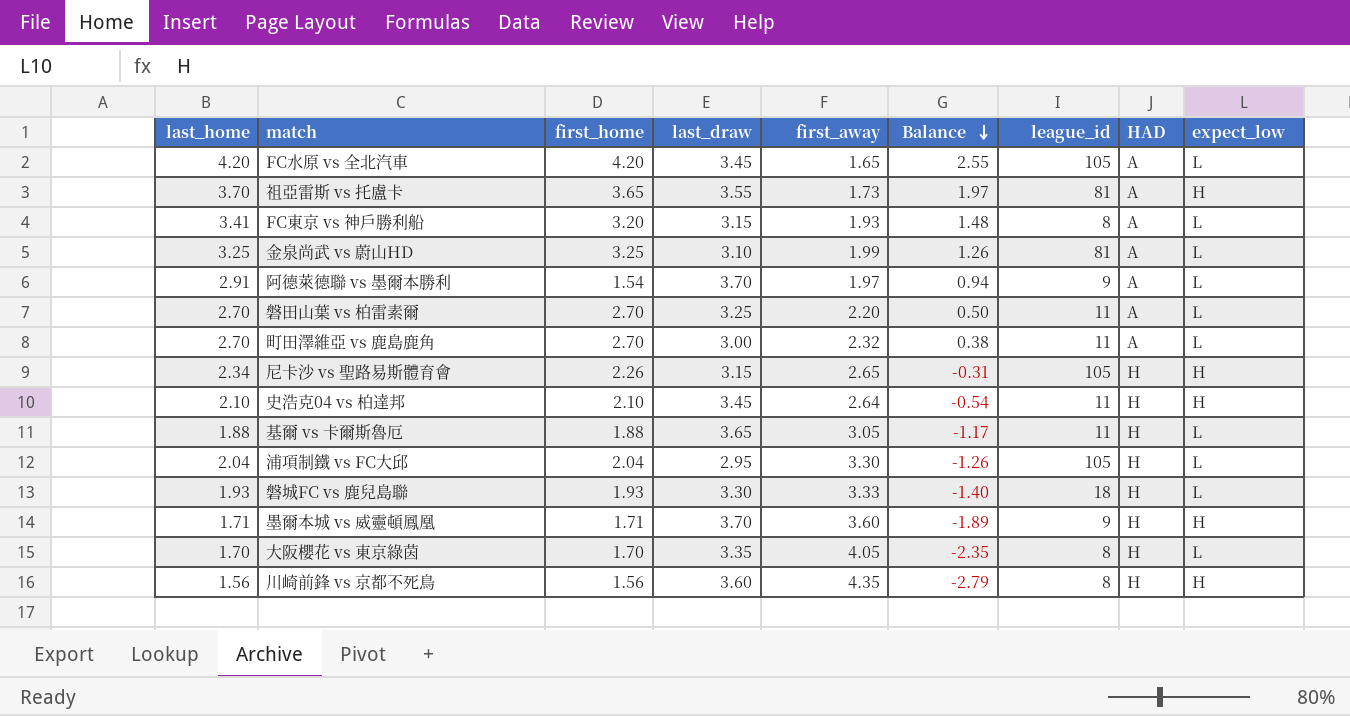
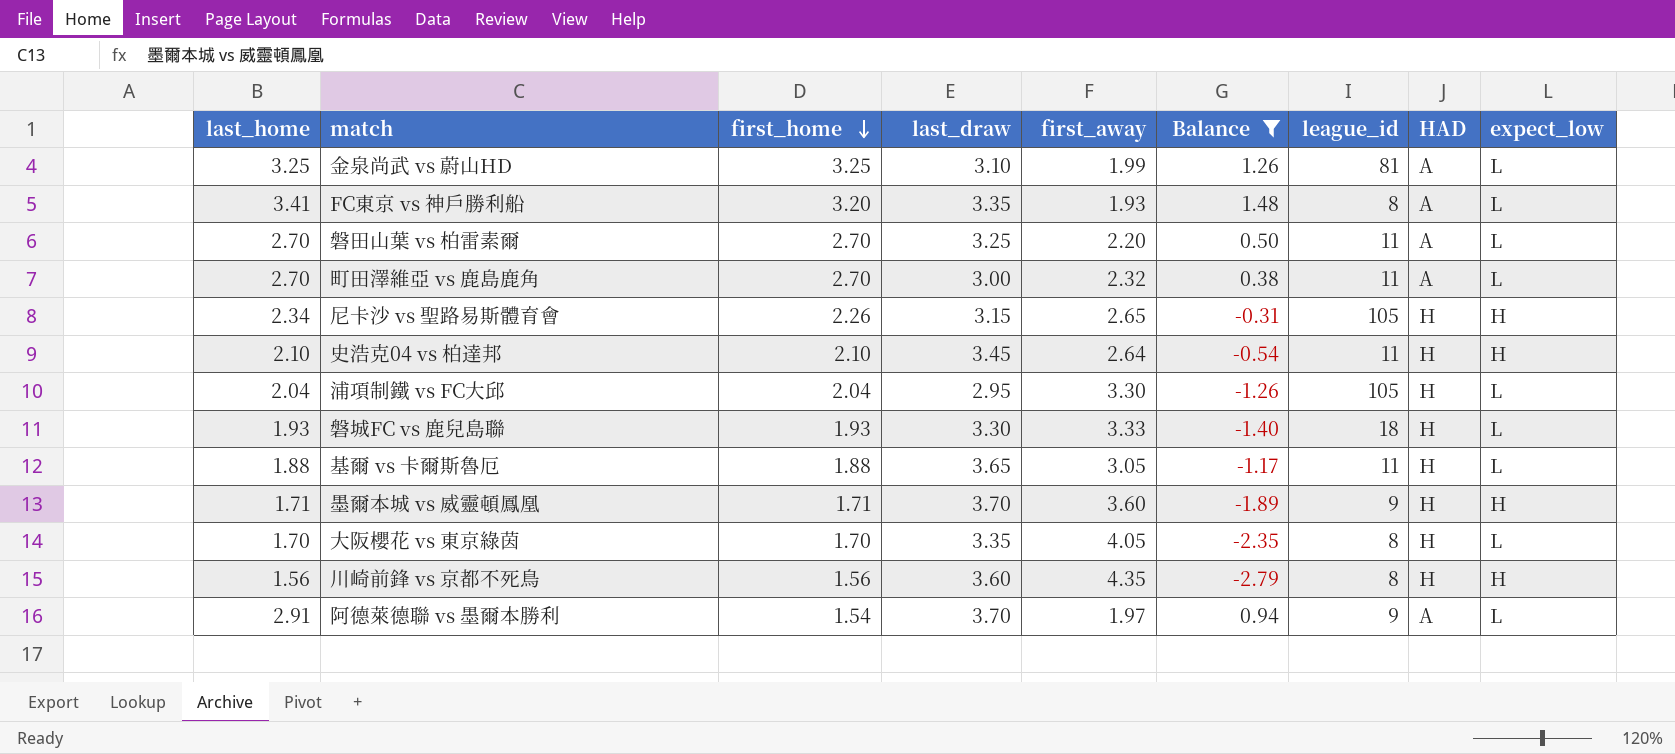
filter: none -> Balance <= 1.48
row order: Balance descending -> first_home descending
FC東京 vs 神戶勝利船 | last_draw: 3.15 -> 3.35

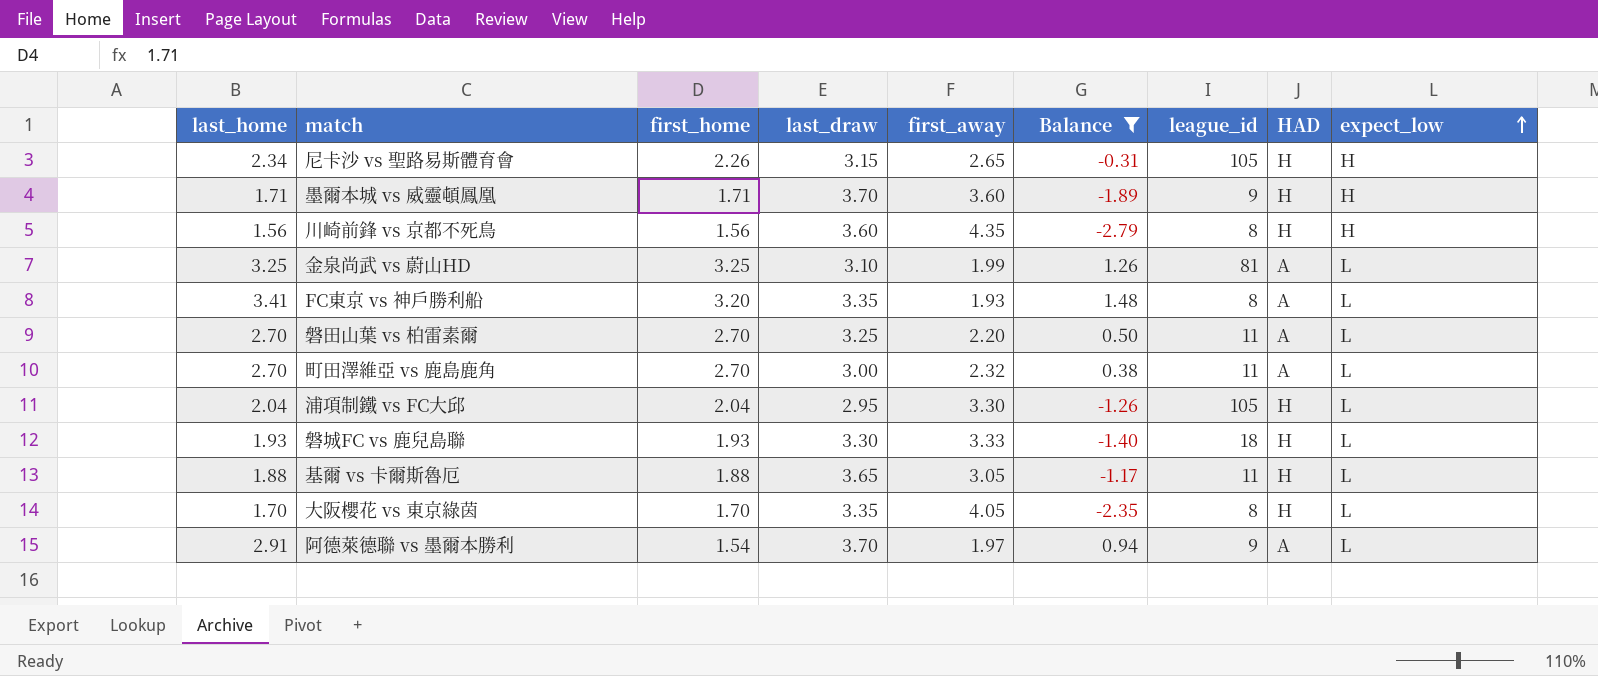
row order: first_home descending -> expect_low ascending
row 史浩克04 vs 柏達邦: 2.10 | 2.10 | 3.45 | 2.64 | -0.54 | 11 | H | H -> none

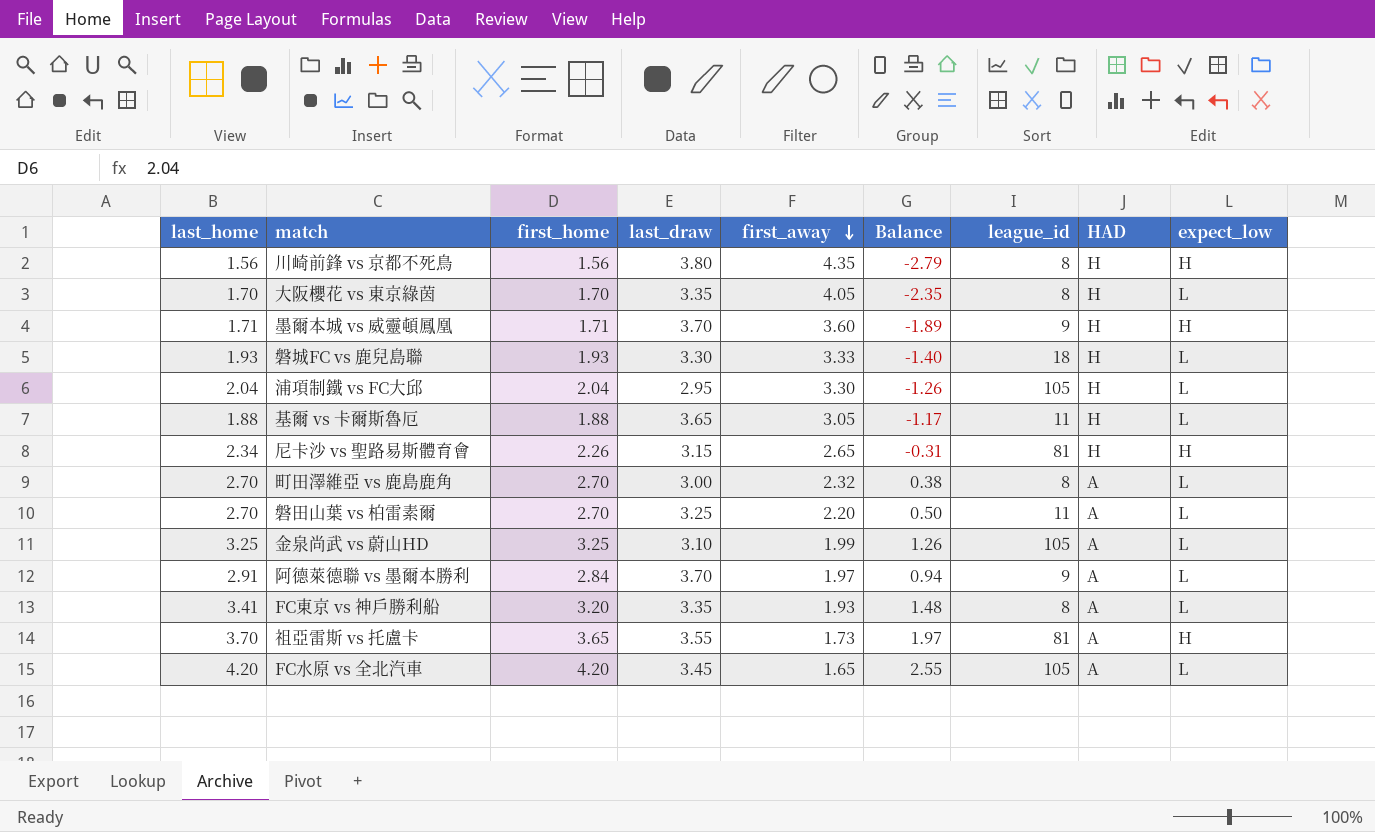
filter: Balance <= 1.48 -> none
row order: expect_low ascending -> first_away descending
川崎前鋒 vs 京都不死鳥 | last_draw: 3.60 -> 3.80
尼卡沙 vs 聖路易斯體育會 | league_id: 105 -> 81
町田澤維亞 vs 鹿島鹿角 | league_id: 11 -> 8
金泉尚武 vs 蔚山HD | league_id: 81 -> 105
阿德萊德聯 vs 墨爾本勝利 | first_home: 1.54 -> 2.84

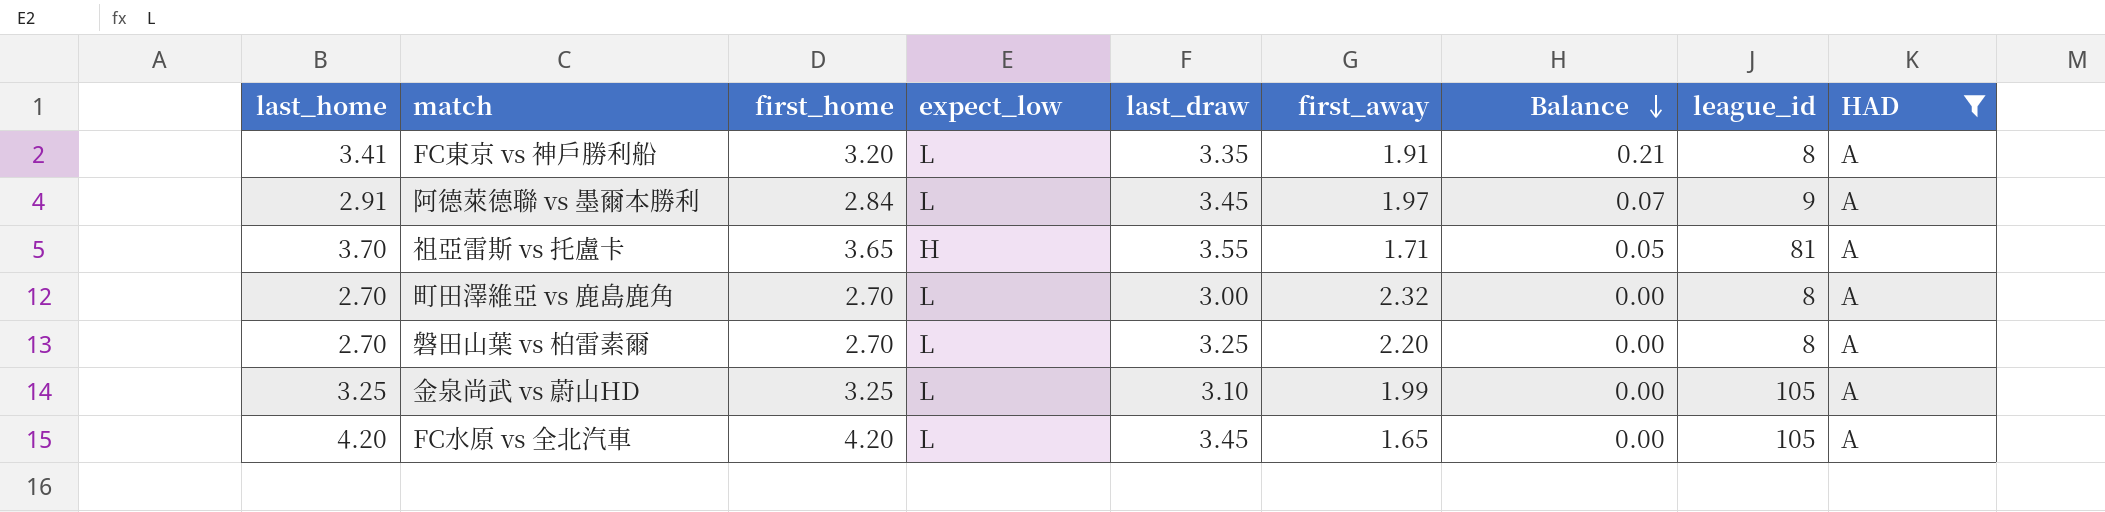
filter: none -> HAD = A
row order: first_away descending -> Balance descending
column expect_low | position: 9 -> 4
column Balance | formula: [last_home] - [first_away] -> [last_home] - [first_home]
FC東京 vs 神戶勝利船 | first_away: 1.93 -> 1.91
阿德萊德聯 vs 墨爾本勝利 | last_draw: 3.70 -> 3.45
祖亞雷斯 vs 托盧卡 | first_away: 1.73 -> 1.71
磐田山葉 vs 柏雷素爾 | league_id: 11 -> 8

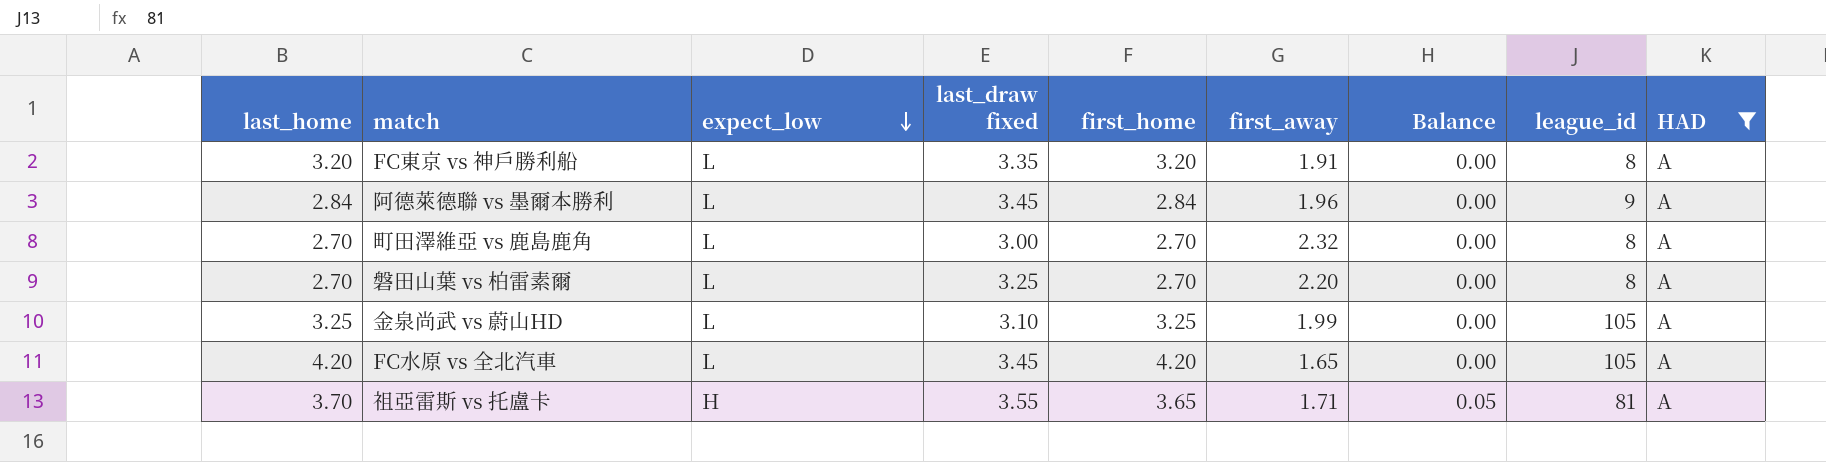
row order: Balance descending -> expect_low descending
column name: last_draw -> last_draw fixed
column first_home | position: 3 -> 5
FC東京 vs 神戶勝利船 | last_home: 3.41 -> 3.20
FC東京 vs 神戶勝利船 | Balance: 0.21 -> 0.00
阿德萊德聯 vs 墨爾本勝利 | last_home: 2.91 -> 2.84
阿德萊德聯 vs 墨爾本勝利 | first_away: 1.97 -> 1.96
阿德萊德聯 vs 墨爾本勝利 | Balance: 0.07 -> 0.00

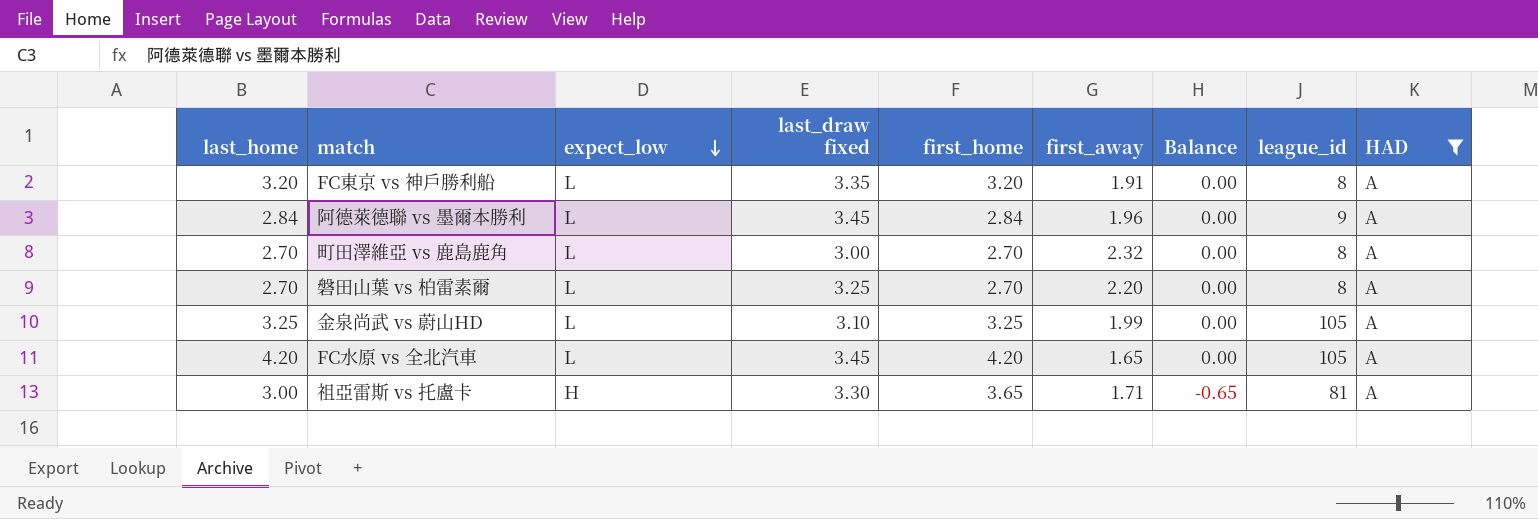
祖亞雷斯 vs 托盧卡 | last_home: 3.70 -> 3.00
祖亞雷斯 vs 托盧卡 | last_draw fixed: 3.55 -> 3.30
祖亞雷斯 vs 托盧卡 | Balance: 0.05 -> -0.65

